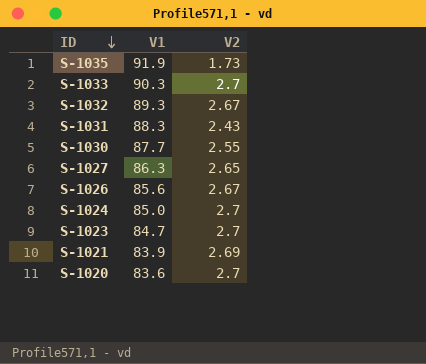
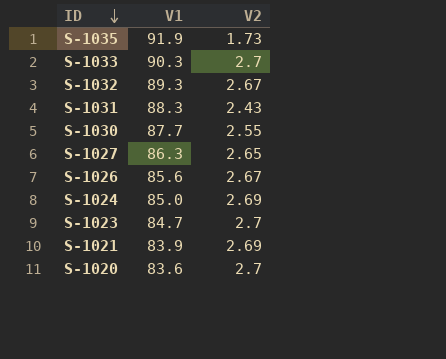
S-1024 | V2: 2.7 -> 2.69

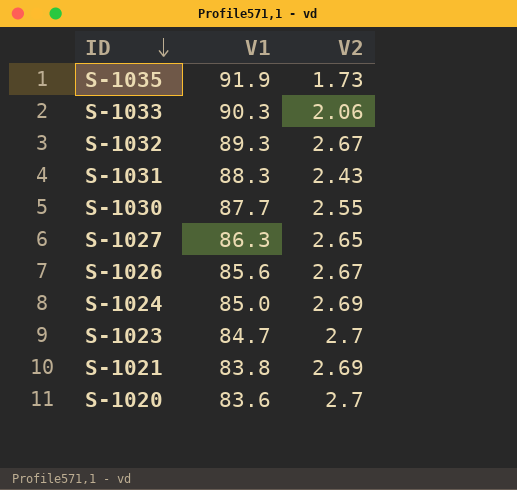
S-1033 | V2: 2.7 -> 2.06
S-1021 | V1: 83.9 -> 83.8

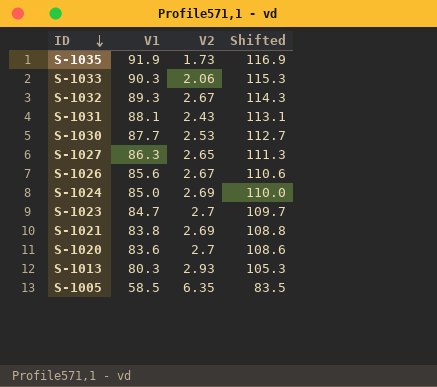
column Shifted | formula: none -> [V1] + 25
S-1031 | V1: 88.3 -> 88.1
S-1030 | V2: 2.55 -> 2.53
row S-1013: none -> 80.3 | 2.93 | 105.3
row S-1005: none -> 58.5 | 6.35 | 83.5

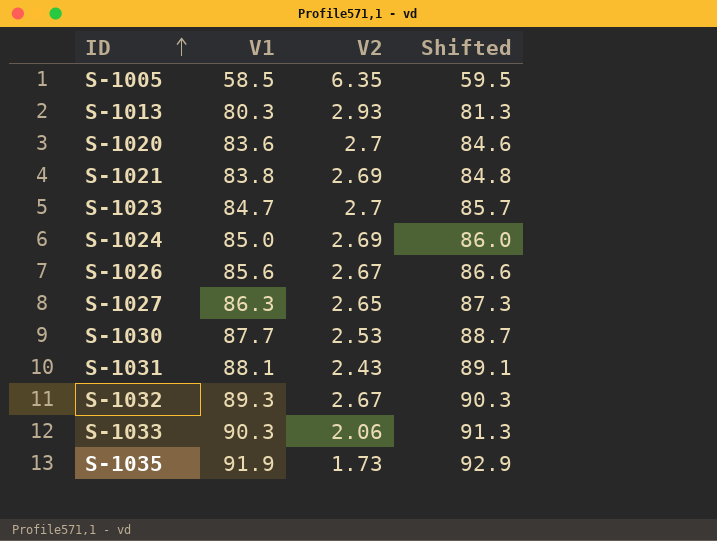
row order: ID descending -> ID ascending
column Shifted | formula: [V1] + 25 -> [V1] + 1

